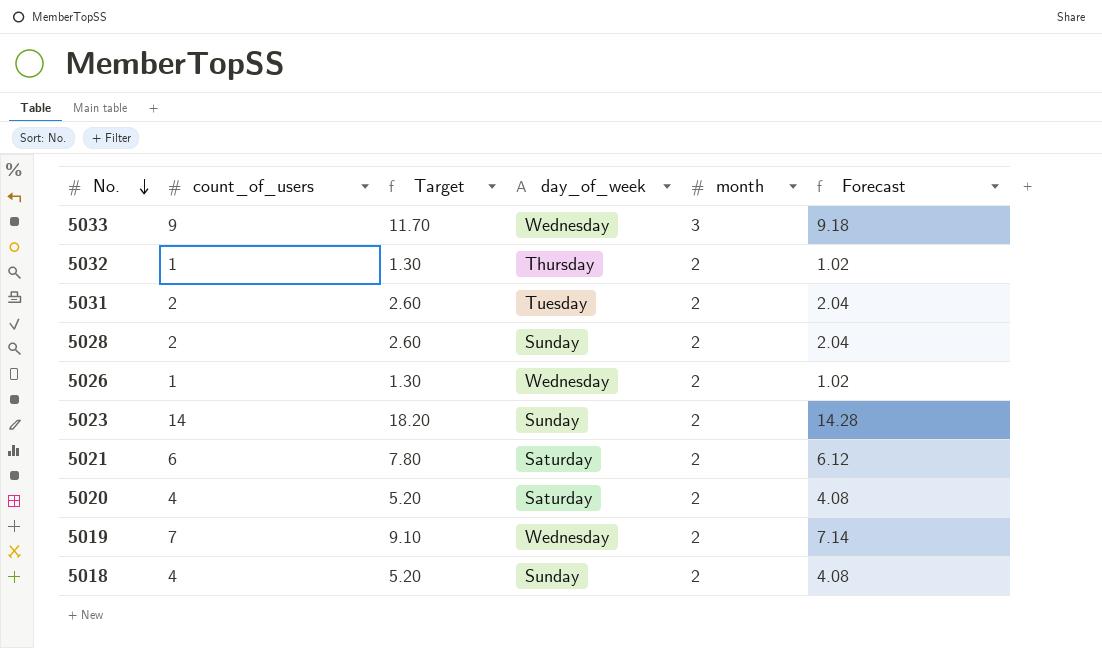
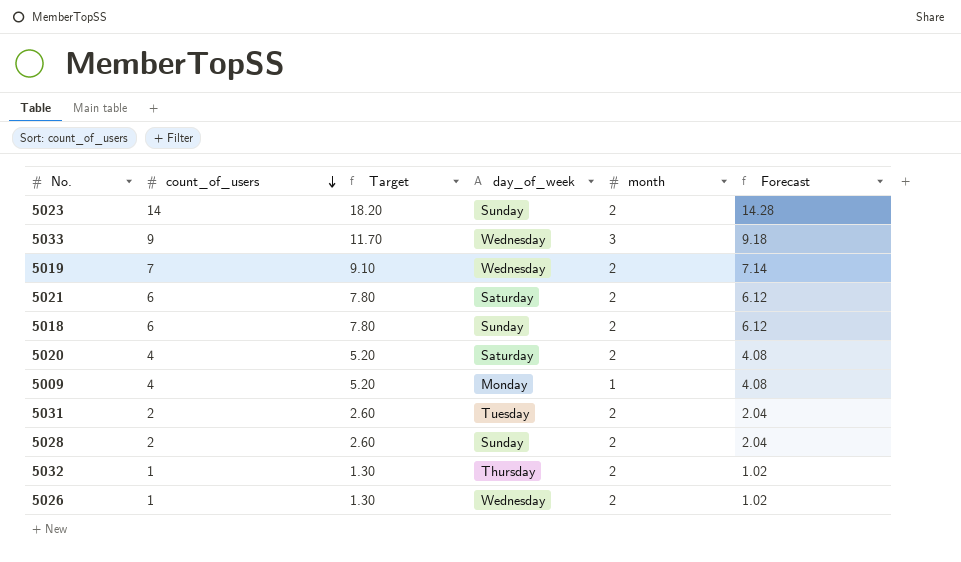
row order: No. descending -> count_of_users descending
5018 | count_of_users: 4 -> 6
5018 | Target: 5.20 -> 7.80
5018 | Forecast: 4.08 -> 6.12
row 5009: none -> 4 | 5.20 | Monday | 1 | 4.08

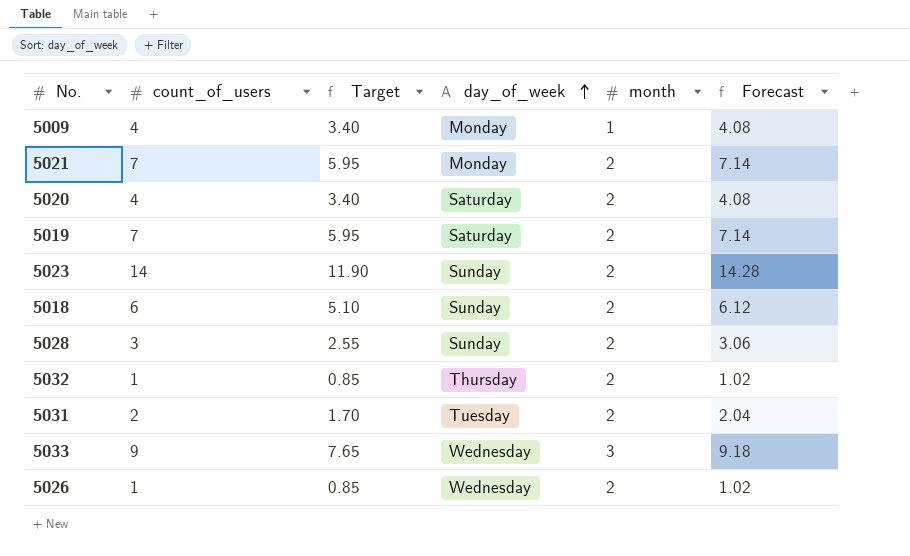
row order: count_of_users descending -> day_of_week ascending
column Target | formula: [count_of_users] * 1.3 -> [count_of_users] * 0.85
5021 | count_of_users: 6 -> 7
5021 | day_of_week: Saturday -> Monday
5021 | Forecast: 6.12 -> 7.14
5019 | day_of_week: Wednesday -> Saturday
5028 | count_of_users: 2 -> 3
5028 | Forecast: 2.04 -> 3.06

